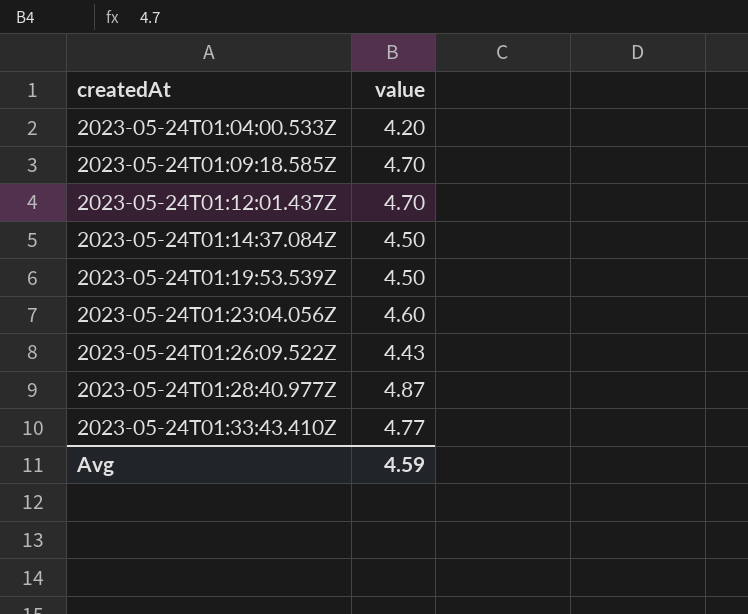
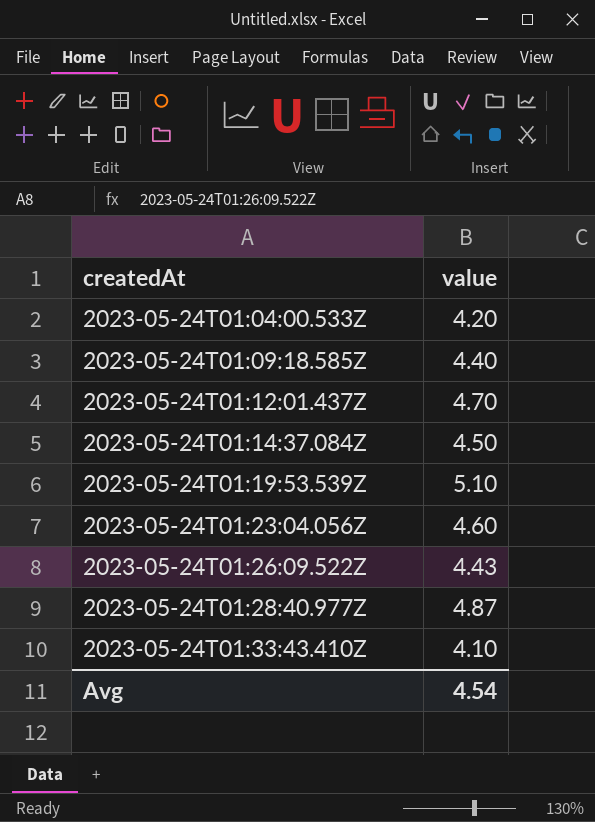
2023-05-24T01:09:18.585Z | value: 4.70 -> 4.40
2023-05-24T01:19:53.539Z | value: 4.50 -> 5.10
2023-05-24T01:33:43.410Z | value: 4.77 -> 4.10
Avg | value: 4.59 -> 4.54

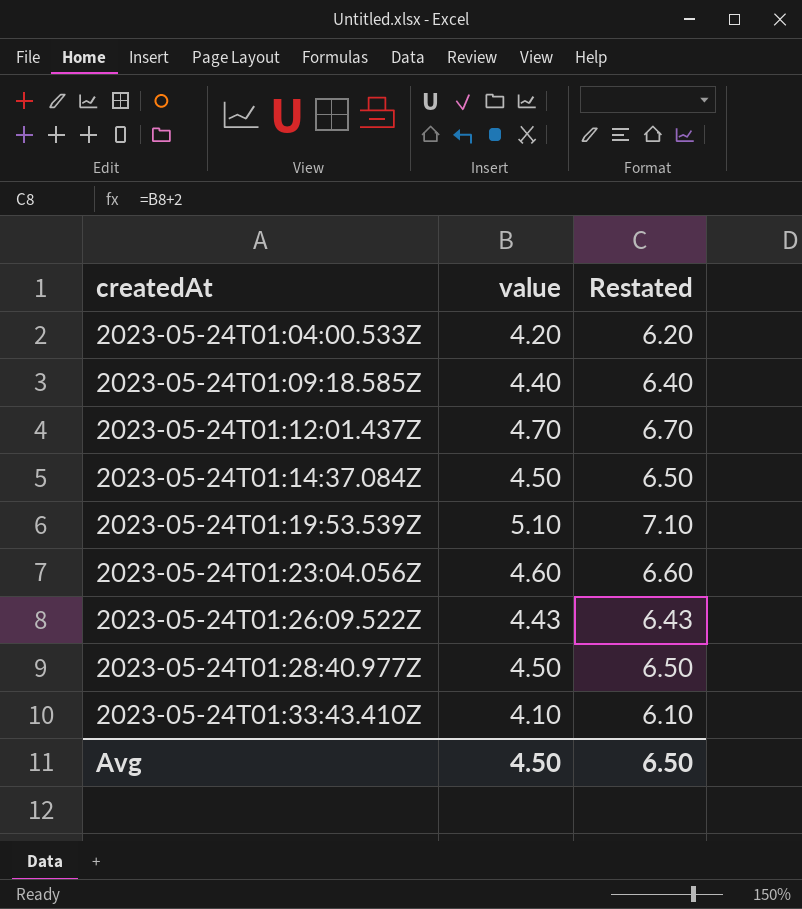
column Restated | formula: none -> [value] + 2
2023-05-24T01:28:40.977Z | value: 4.87 -> 4.50
Avg | value: 4.54 -> 4.50

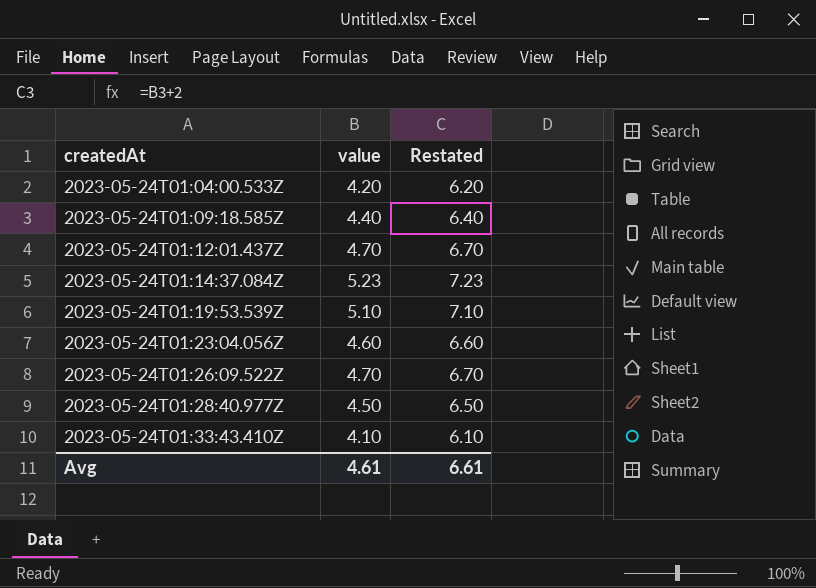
2023-05-24T01:14:37.084Z | value: 4.50 -> 5.23
2023-05-24T01:14:37.084Z | Restated: 6.50 -> 7.23
2023-05-24T01:26:09.522Z | value: 4.43 -> 4.70
2023-05-24T01:26:09.522Z | Restated: 6.43 -> 6.70
Avg | value: 4.50 -> 4.61
Avg | Restated: 6.50 -> 6.61

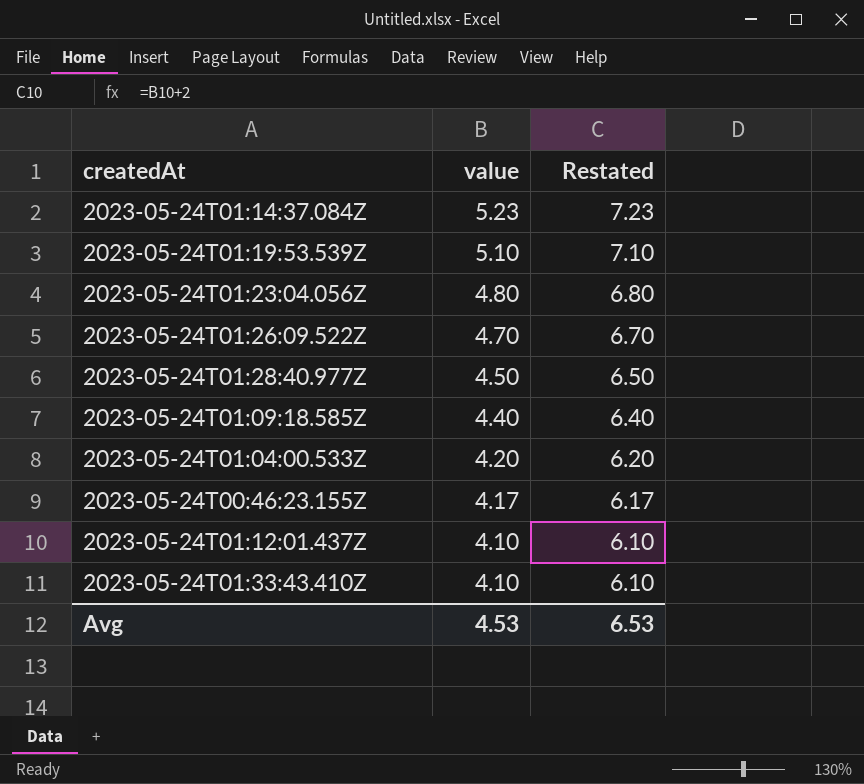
row order: createdAt ascending -> value descending
2023-05-24T01:23:04.056Z | value: 4.60 -> 4.80
2023-05-24T01:23:04.056Z | Restated: 6.60 -> 6.80
row 2023-05-24T00:46:23.155Z: none -> 4.17 | 6.17
2023-05-24T01:12:01.437Z | value: 4.70 -> 4.10
2023-05-24T01:12:01.437Z | Restated: 6.70 -> 6.10
Avg | value: 4.61 -> 4.53
Avg | Restated: 6.61 -> 6.53

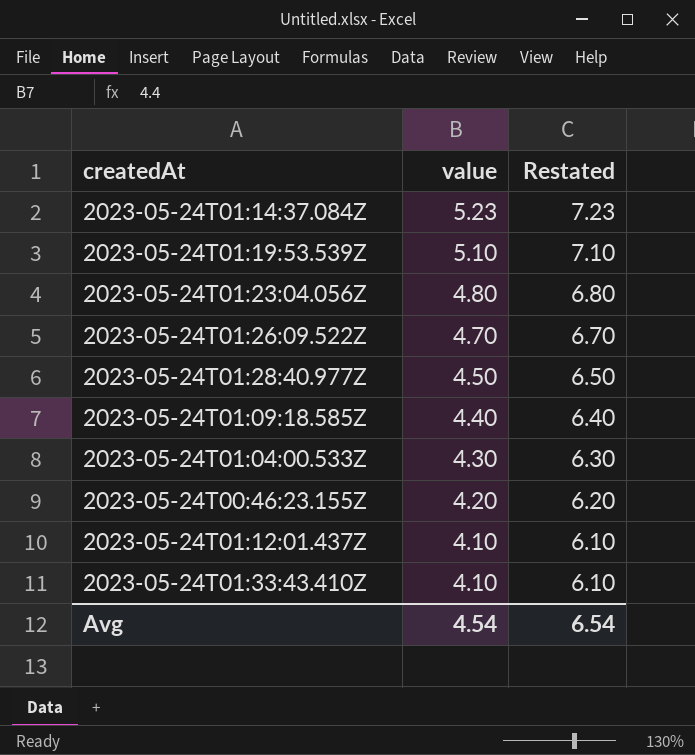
2023-05-24T01:04:00.533Z | value: 4.20 -> 4.30
2023-05-24T01:04:00.533Z | Restated: 6.20 -> 6.30
2023-05-24T00:46:23.155Z | value: 4.17 -> 4.20
2023-05-24T00:46:23.155Z | Restated: 6.17 -> 6.20
Avg | value: 4.53 -> 4.54
Avg | Restated: 6.53 -> 6.54

